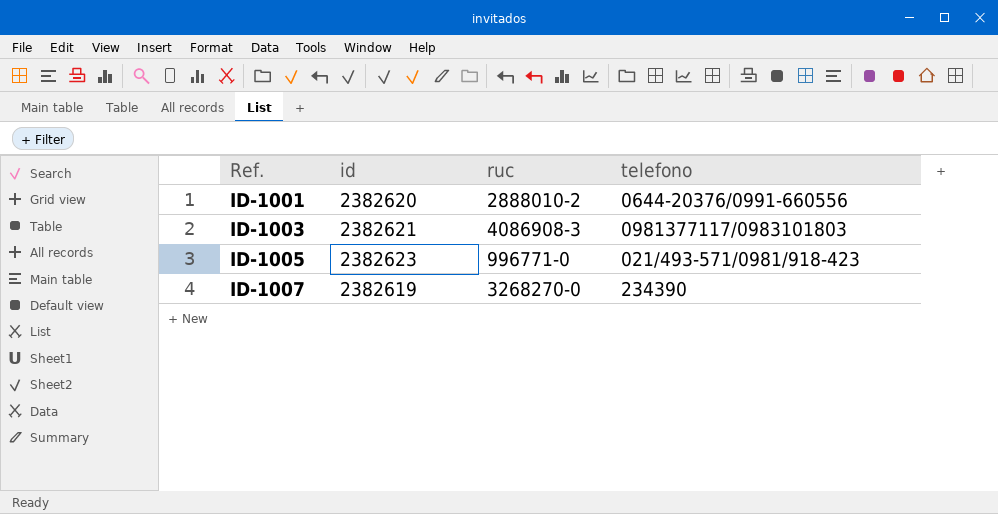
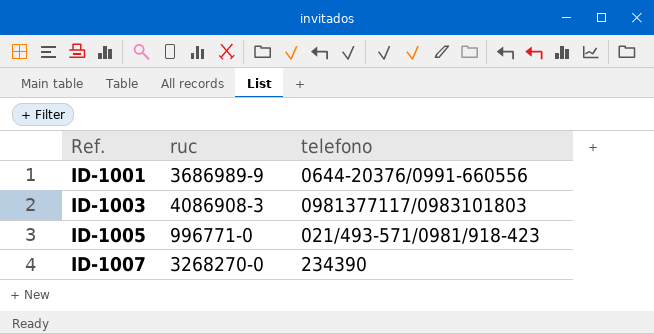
column id | position: 2 -> none
ID-1001 | ruc: 2888010-2 -> 3686989-9

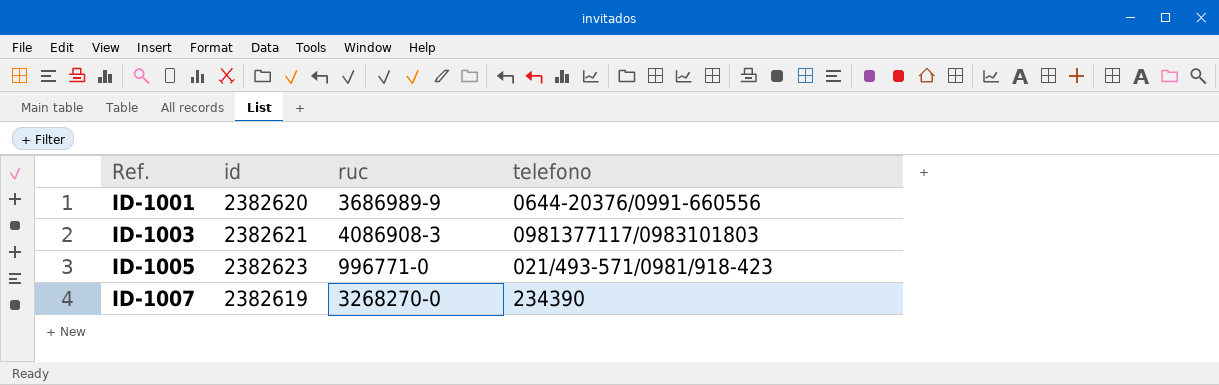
column id | position: none -> 2

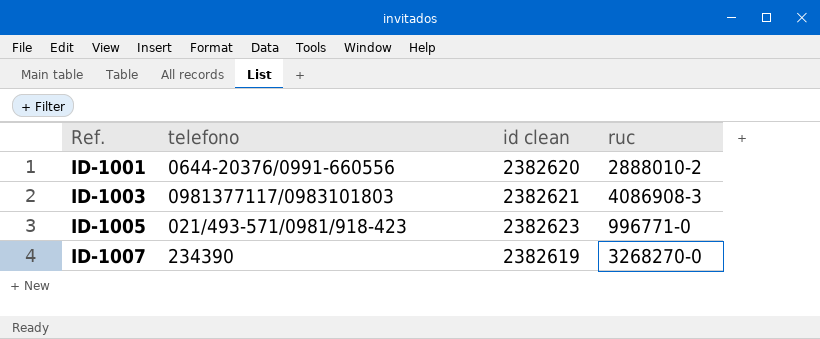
column telefono | position: 4 -> 2
column name: id -> id clean
ID-1001 | ruc: 3686989-9 -> 2888010-2

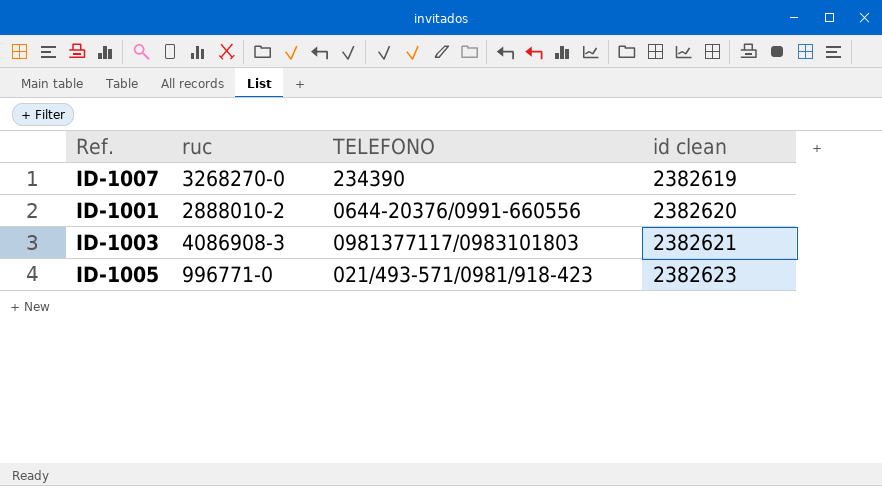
row order: Ref. ascending -> id clean ascending
column ruc | position: 4 -> 2
column name: telefono -> TELEFONO

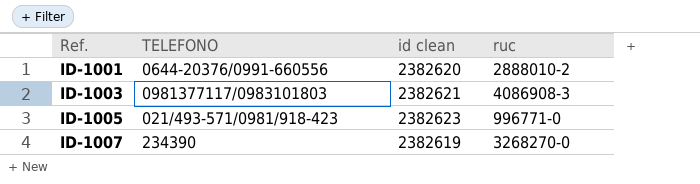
row order: id clean ascending -> Ref. ascending
column ruc | position: 2 -> 4

